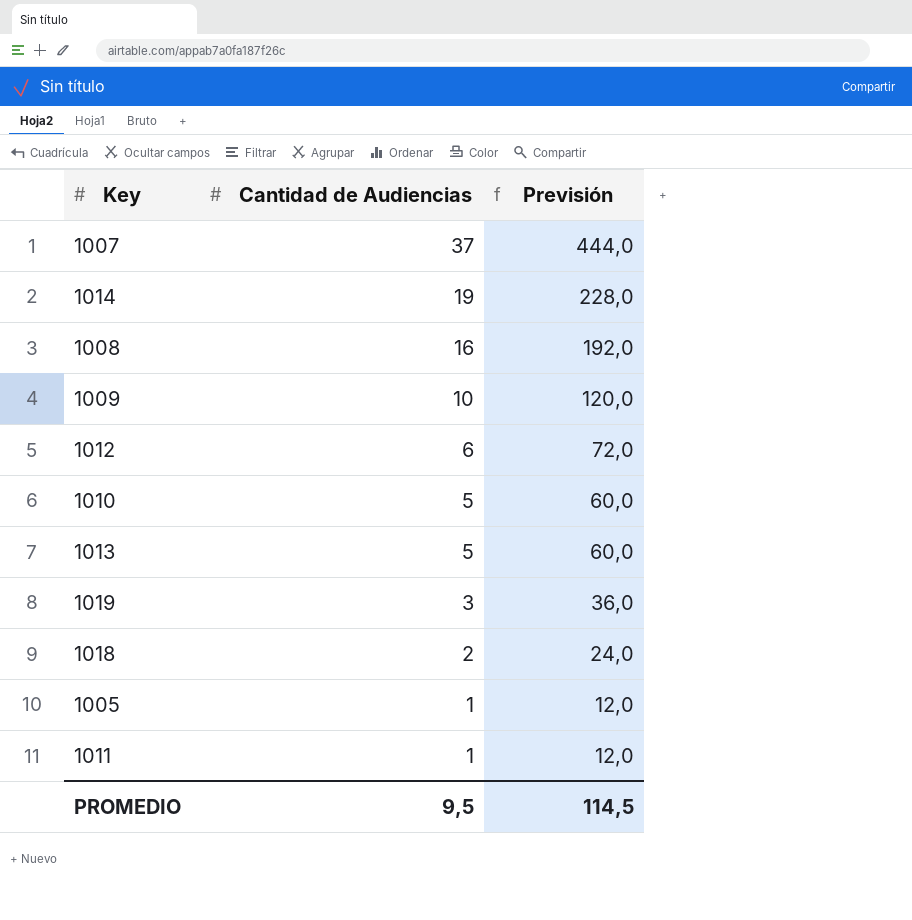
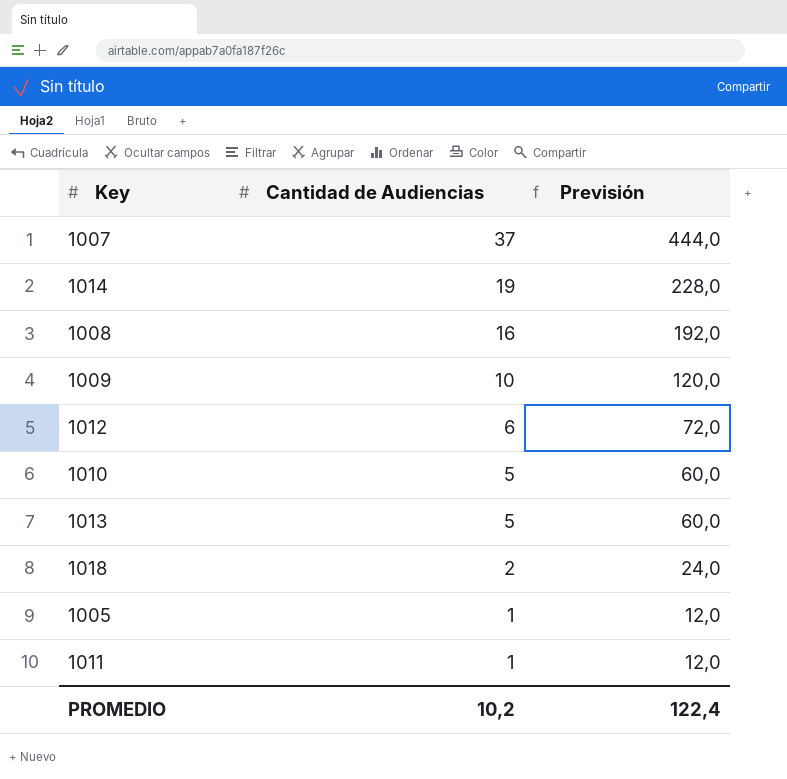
row 1019: 3 | 36,0 -> none
PROMEDIO | Cantidad de Audiencias: 9,5 -> 10,2
PROMEDIO | Previsión: 114,5 -> 122,4

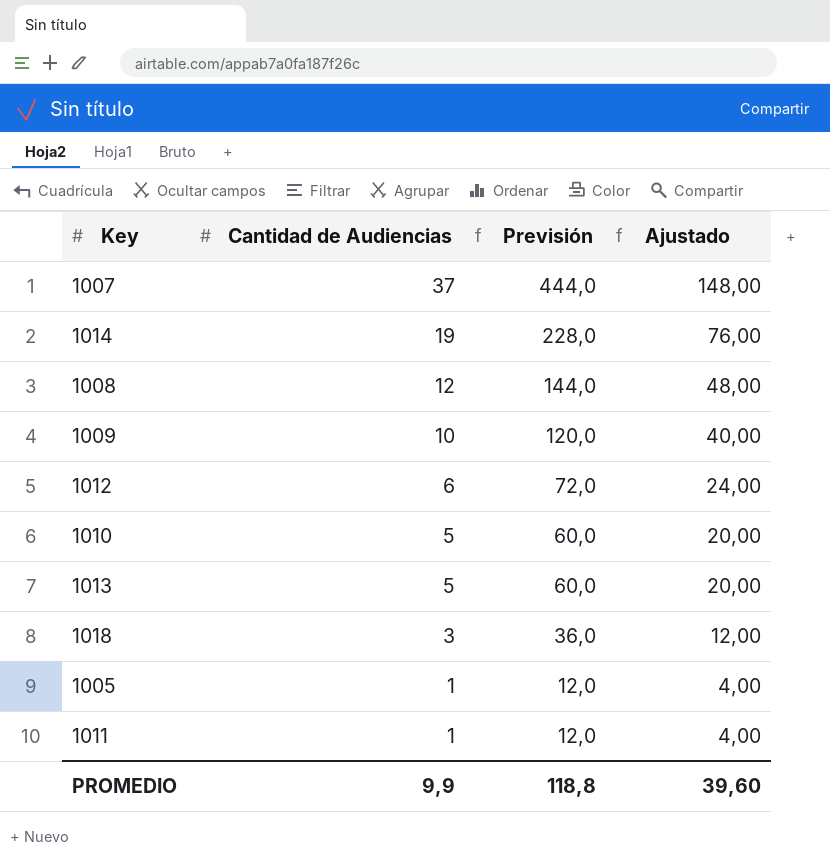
column Ajustado | formula: none -> [Cantidad de Audiencias] * 4
1008 | Cantidad de Audiencias: 16 -> 12
1008 | Previsión: 192,0 -> 144,0
1018 | Cantidad de Audiencias: 2 -> 3
1018 | Previsión: 24,0 -> 36,0
PROMEDIO | Cantidad de Audiencias: 10,2 -> 9,9
PROMEDIO | Previsión: 122,4 -> 118,8

